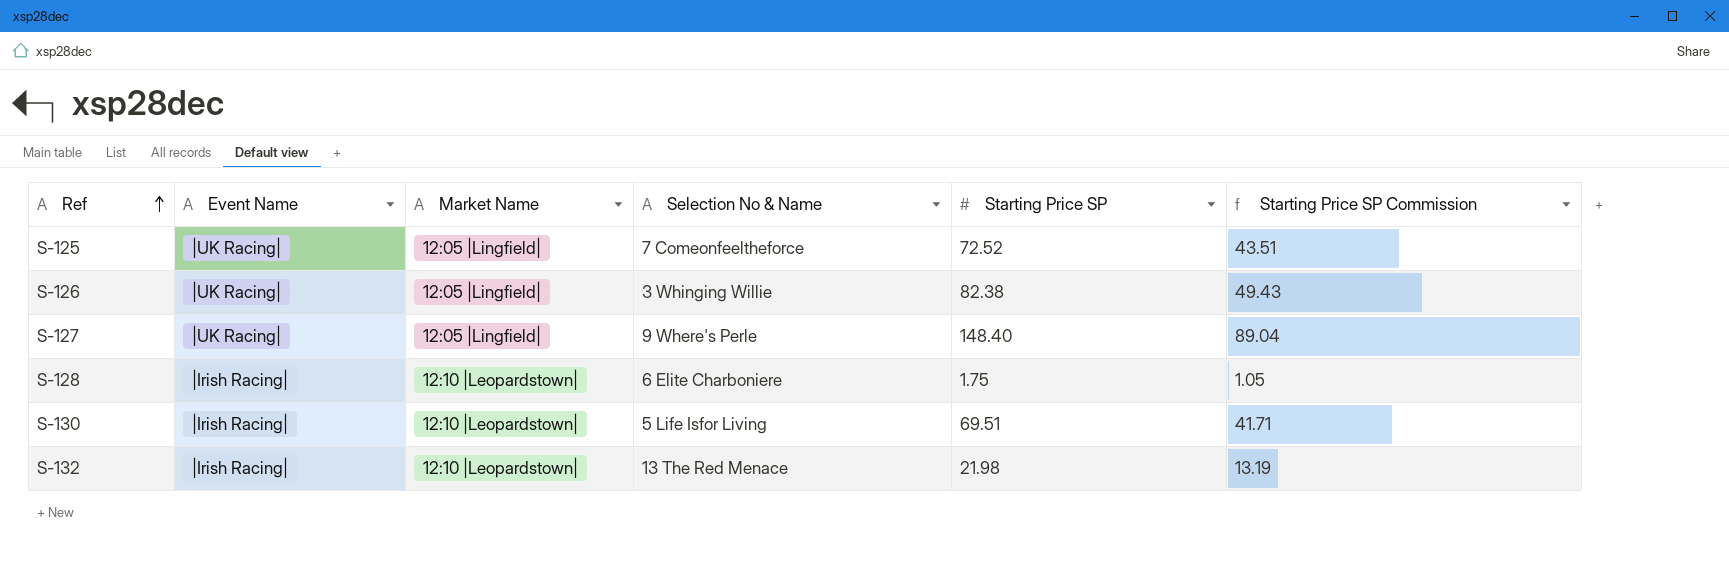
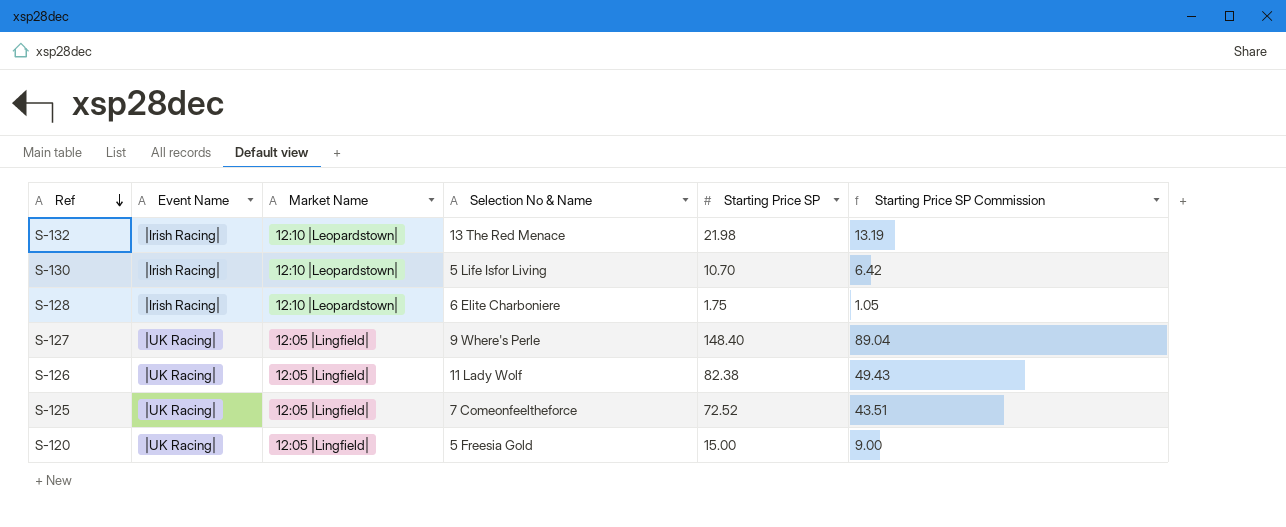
row order: Ref ascending -> Ref descending
S-130 | Starting Price SP: 69.51 -> 10.70
S-130 | Starting Price SP Commission: 41.71 -> 6.42
S-126 | Selection No & Name: 3 Whinging Willie -> 11 Lady Wolf
row S-120: none -> |UK Racing| | 12:05 |Lingfield| | 5 Freesia Gold | 15.00 | 9.00

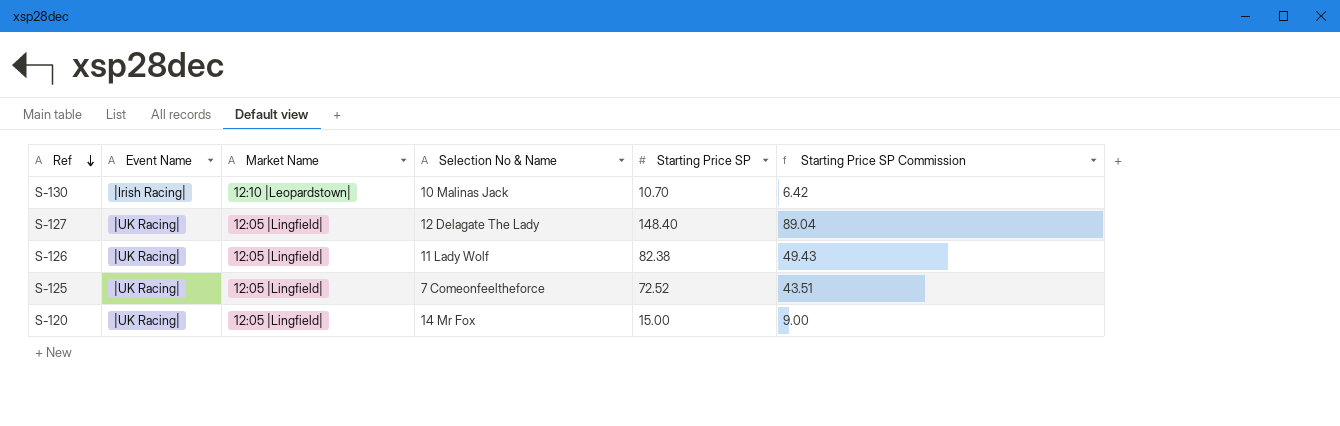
row S-132: |Irish Racing| | 12:10 |Leopardstown| | 13 The Red Menace | 21.98 | 13.19 -> none
row S-128: |Irish Racing| | 12:10 |Leopardstown| | 6 Elite Charboniere | 1.75 | 1.05 -> none
S-130 | Selection No & Name: 5 Life Isfor Living -> 10 Malinas Jack
S-127 | Selection No & Name: 9 Where's Perle -> 12 Delagate The Lady
S-120 | Selection No & Name: 5 Freesia Gold -> 14 Mr Fox

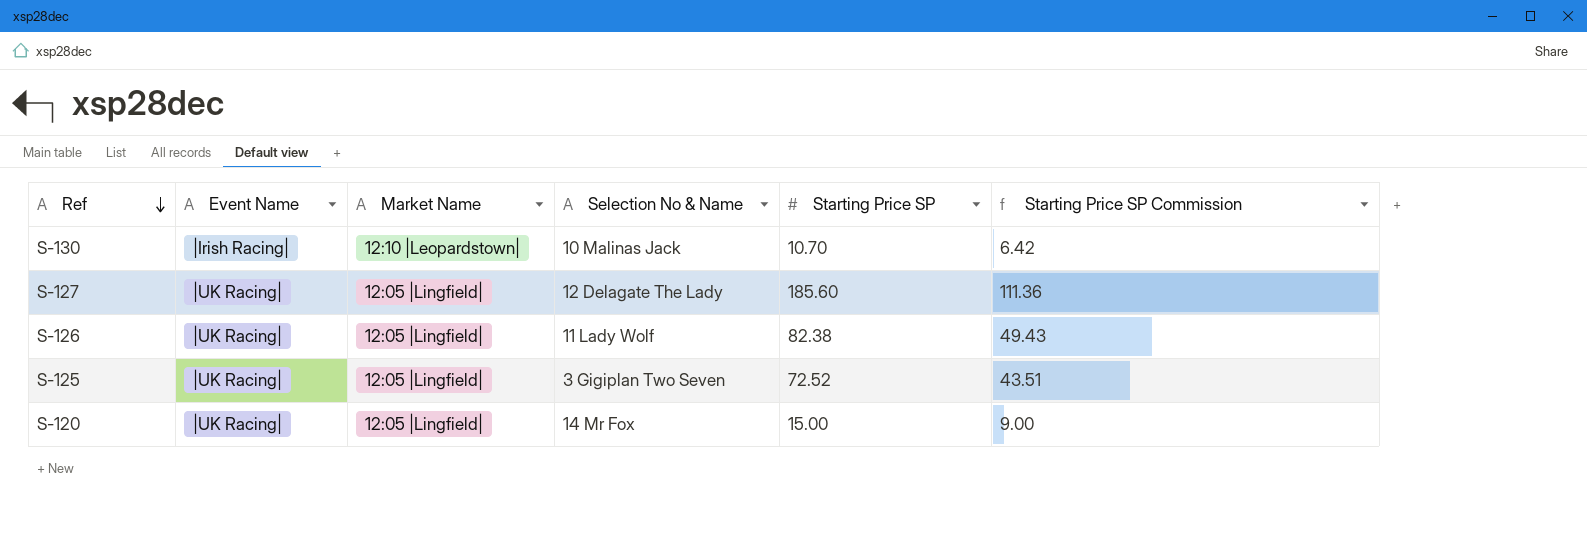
S-127 | Starting Price SP: 148.40 -> 185.60
S-127 | Starting Price SP Commission: 89.04 -> 111.36
S-125 | Selection No & Name: 7 Comeonfeeltheforce -> 3 Gigiplan Two Seven

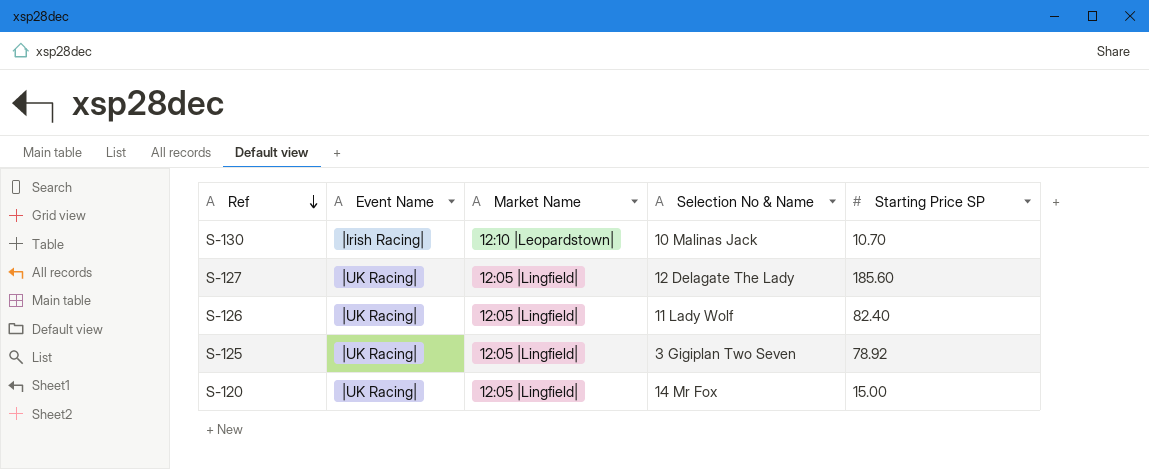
column Starting Price SP Commission | formula: [Starting Price SP] * 0.6 -> none
S-126 | Starting Price SP: 82.38 -> 82.40
S-125 | Starting Price SP: 72.52 -> 78.92

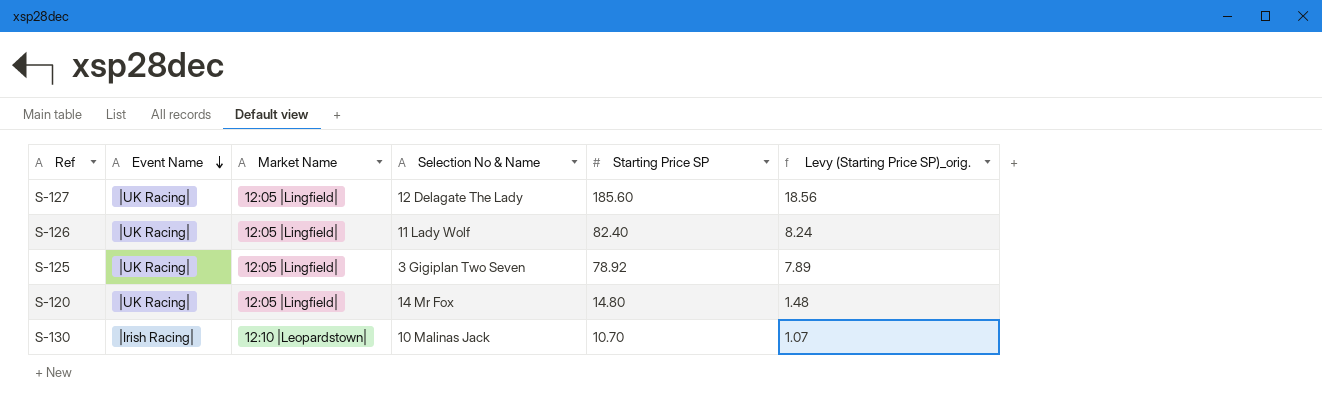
row order: Ref descending -> Event Name descending
column Levy (Starting Price SP)_orig. | formula: none -> [Starting Price SP] * 0.1
S-120 | Starting Price SP: 15.00 -> 14.80

